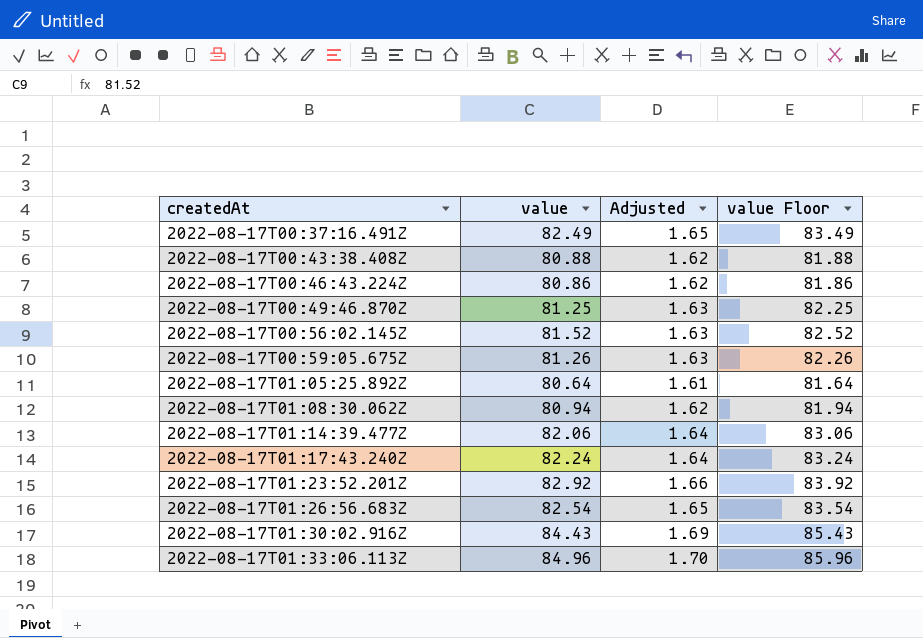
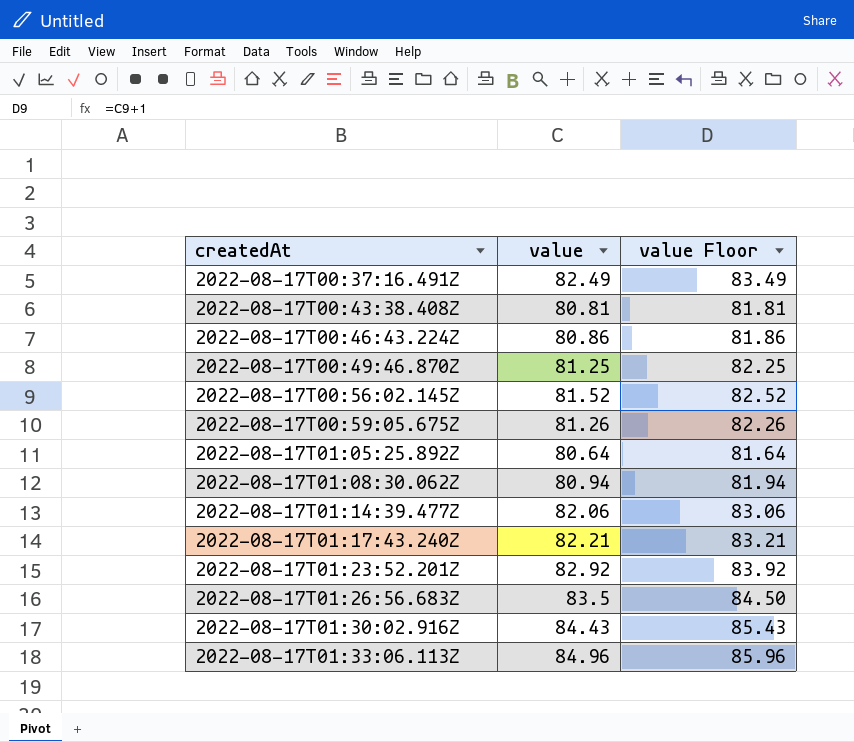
column Adjusted | formula: [value] * 0.02 -> none
2022-08-17T00:43:38.408Z | value: 80.88 -> 80.81
2022-08-17T00:43:38.408Z | value Floor: 81.88 -> 81.81
2022-08-17T01:17:43.240Z | value: 82.24 -> 82.21
2022-08-17T01:17:43.240Z | value Floor: 83.24 -> 83.21
2022-08-17T01:26:56.683Z | value: 82.54 -> 83.5
2022-08-17T01:26:56.683Z | value Floor: 83.54 -> 84.50

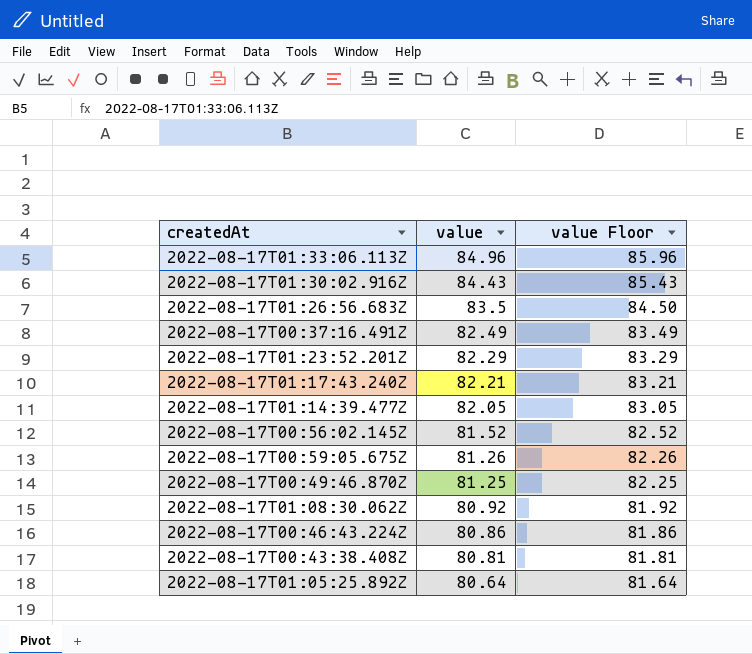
row order: createdAt ascending -> value descending
2022-08-17T01:23:52.201Z | value: 82.92 -> 82.29
2022-08-17T01:23:52.201Z | value Floor: 83.92 -> 83.29
2022-08-17T01:14:39.477Z | value: 82.06 -> 82.05
2022-08-17T01:14:39.477Z | value Floor: 83.06 -> 83.05
2022-08-17T01:08:30.062Z | value: 80.94 -> 80.92
2022-08-17T01:08:30.062Z | value Floor: 81.94 -> 81.92

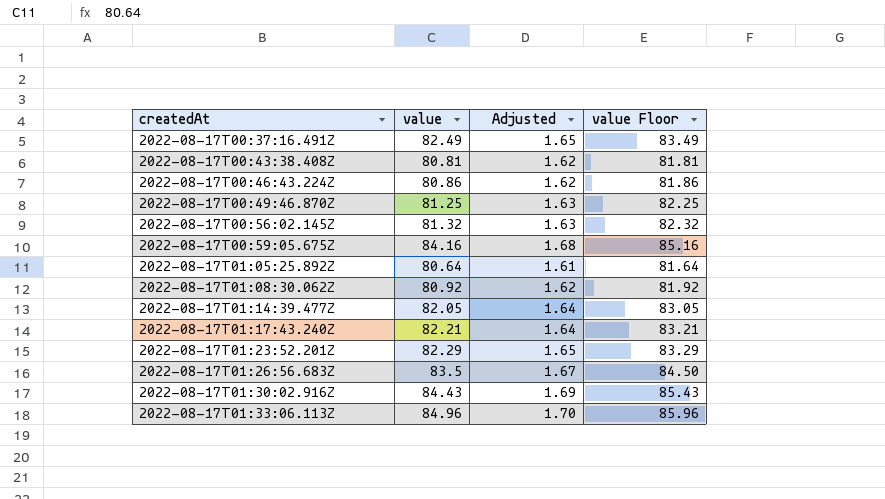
row order: value descending -> createdAt ascending
column Adjusted | formula: none -> [value] * 0.02
2022-08-17T00:56:02.145Z | value: 81.52 -> 81.32
2022-08-17T00:56:02.145Z | value Floor: 82.52 -> 82.32
2022-08-17T00:59:05.675Z | value: 81.26 -> 84.16
2022-08-17T00:59:05.675Z | value Floor: 82.26 -> 85.16

